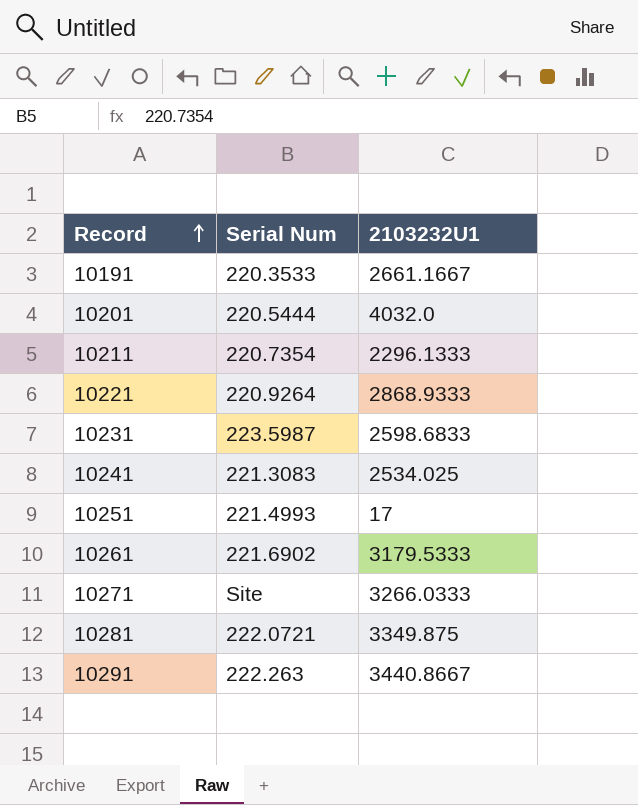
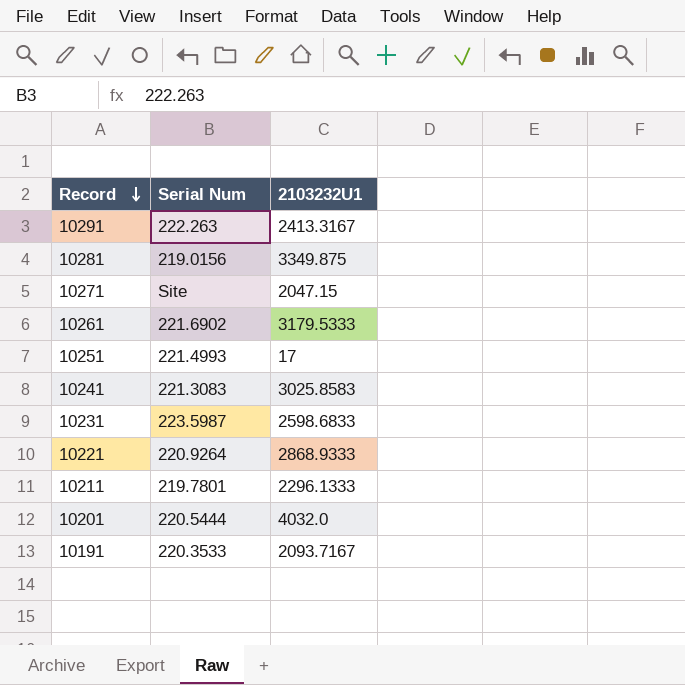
row order: Record ascending -> Record descending
10291 | 2103232U1: 3440.8667 -> 2413.3167
10281 | Serial Num: 222.0721 -> 219.0156
10271 | 2103232U1: 3266.0333 -> 2047.15
10241 | 2103232U1: 2534.025 -> 3025.8583
10211 | Serial Num: 220.7354 -> 219.7801
10191 | 2103232U1: 2661.1667 -> 2093.7167

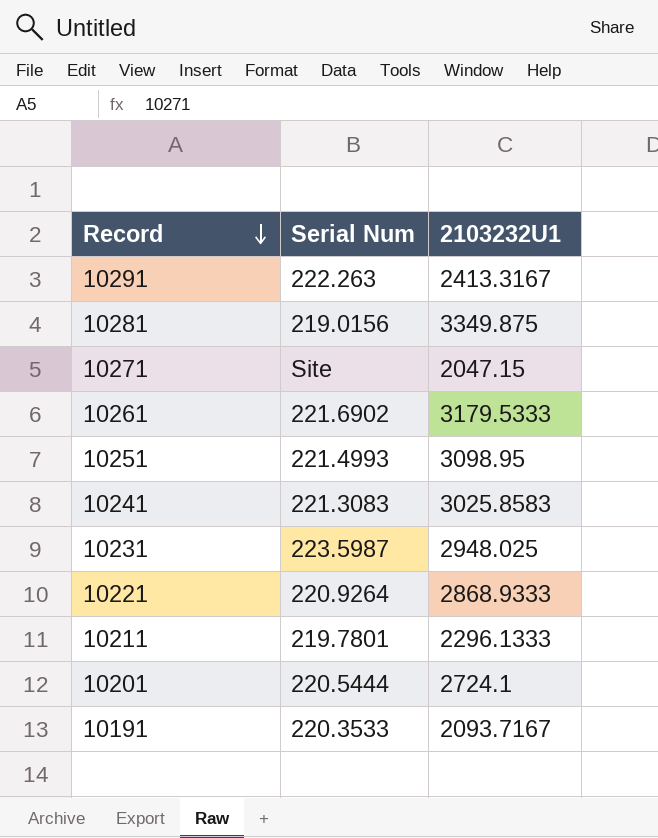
10251 | 2103232U1: 17 -> 3098.95
10231 | 2103232U1: 2598.6833 -> 2948.025
10201 | 2103232U1: 4032.0 -> 2724.1

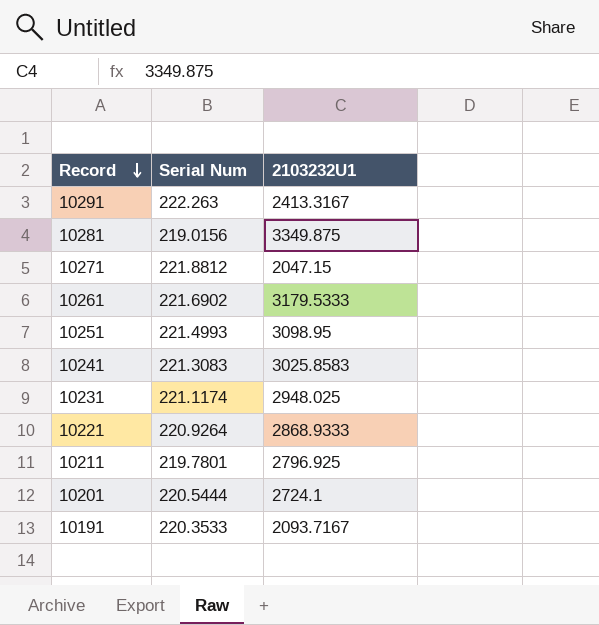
10271 | Serial Num: Site -> 221.8812
10231 | Serial Num: 223.5987 -> 221.1174
10211 | 2103232U1: 2296.1333 -> 2796.925

